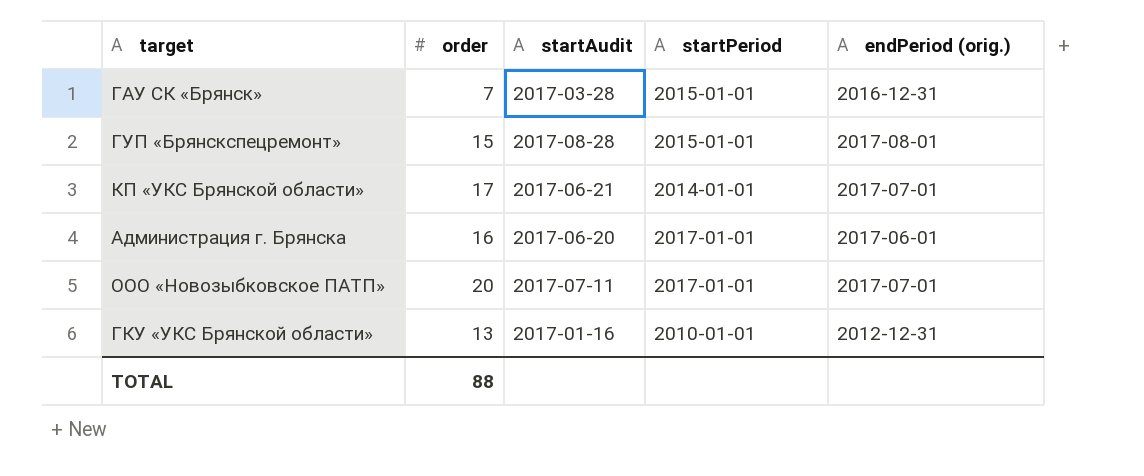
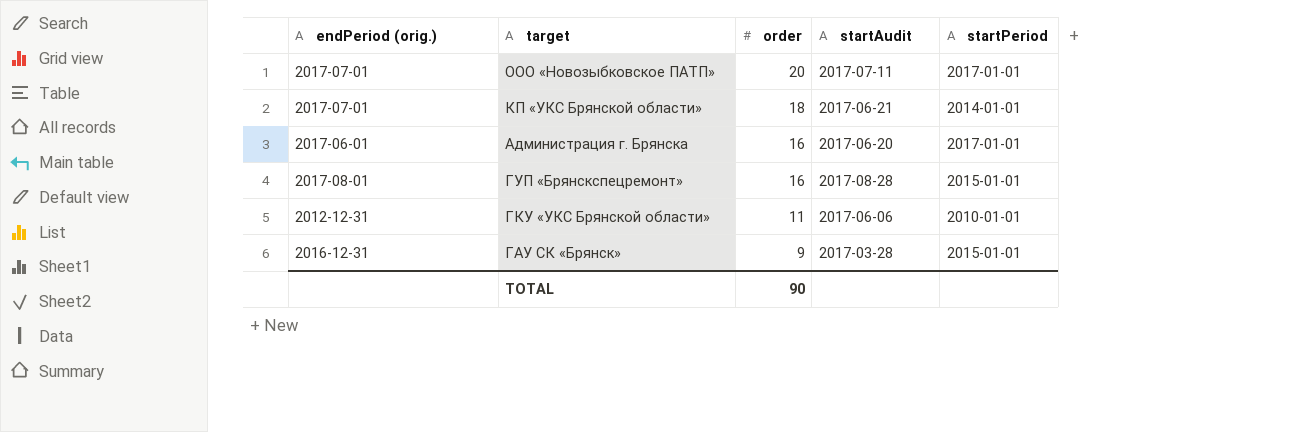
row order: none -> order descending
column endPeriod (orig.) | position: 5 -> 1
КП «УКС Брянской области» | order: 17 -> 18
ГУП «Брянскспецремонт» | order: 15 -> 16
ГКУ «УКС Брянской области» | order: 13 -> 11
ГКУ «УКС Брянской области» | startAudit: 2017-01-16 -> 2017-06-06
ГАУ СК «Брянск» | order: 7 -> 9
TOTAL | order: 88 -> 90

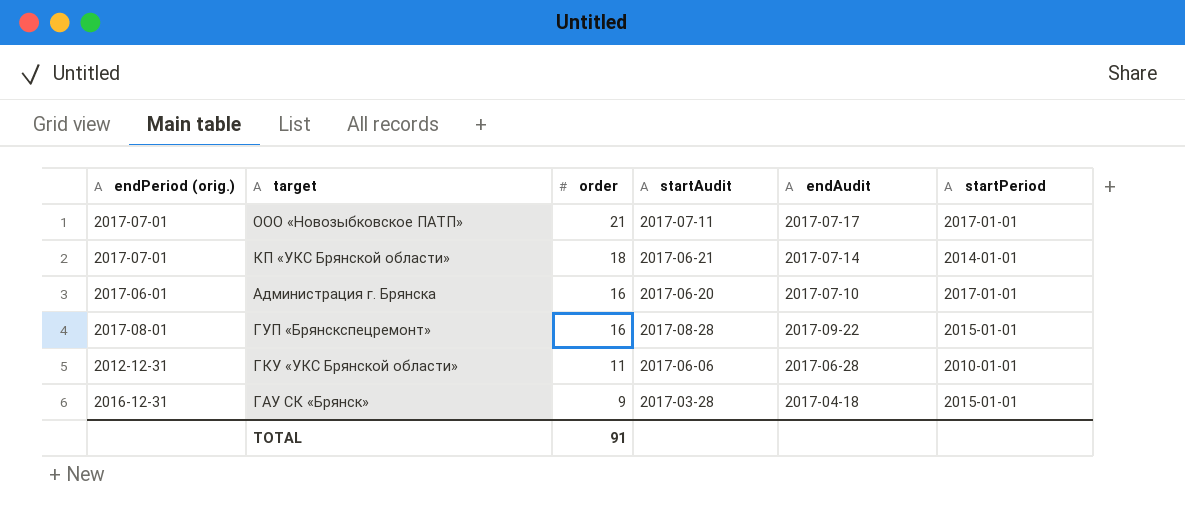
column endAudit | position: none -> 5
ООО «Новозыбковское ПАТП» | order: 20 -> 21
TOTAL | order: 90 -> 91

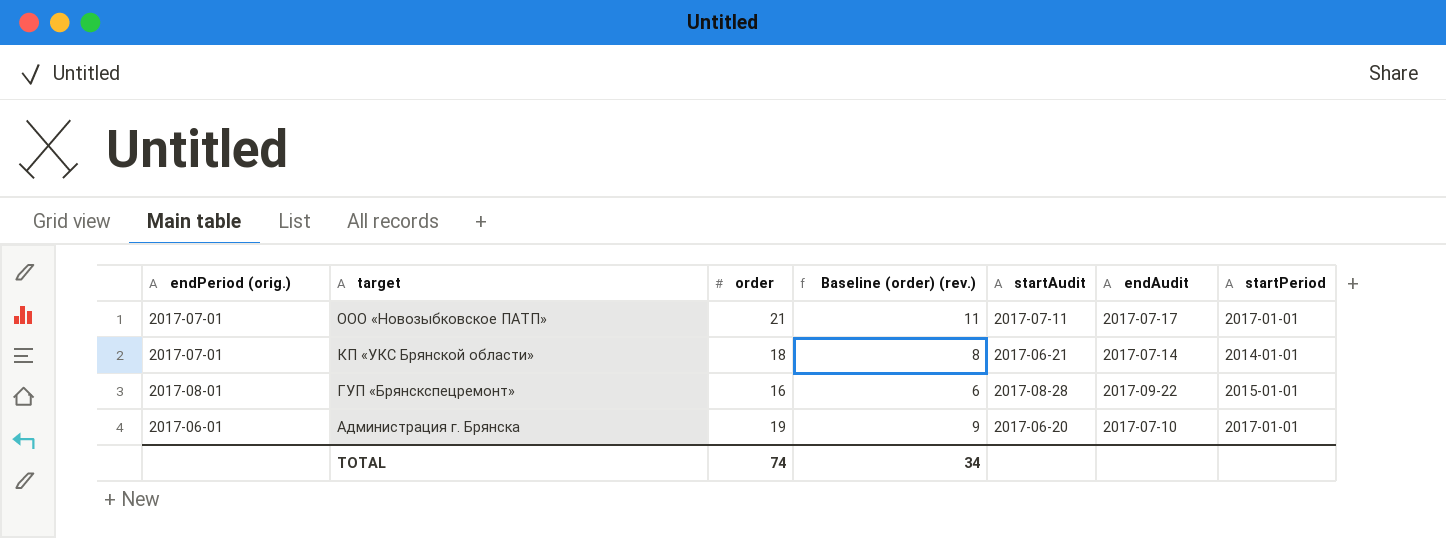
row order: order descending -> target descending
column Baseline (order) (rev.) | formula: none -> [order] - 10
row ГКУ «УКС Брянской области»: 2012-12-31 | 11 | 2017-06-06 | 2017-06-28 | 2010-01-01 -> none
row ГАУ СК «Брянск»: 2016-12-31 | 9 | 2017-03-28 | 2017-04-18 | 2015-01-01 -> none
Администрация г. Брянска | order: 16 -> 19
TOTAL | order: 91 -> 74

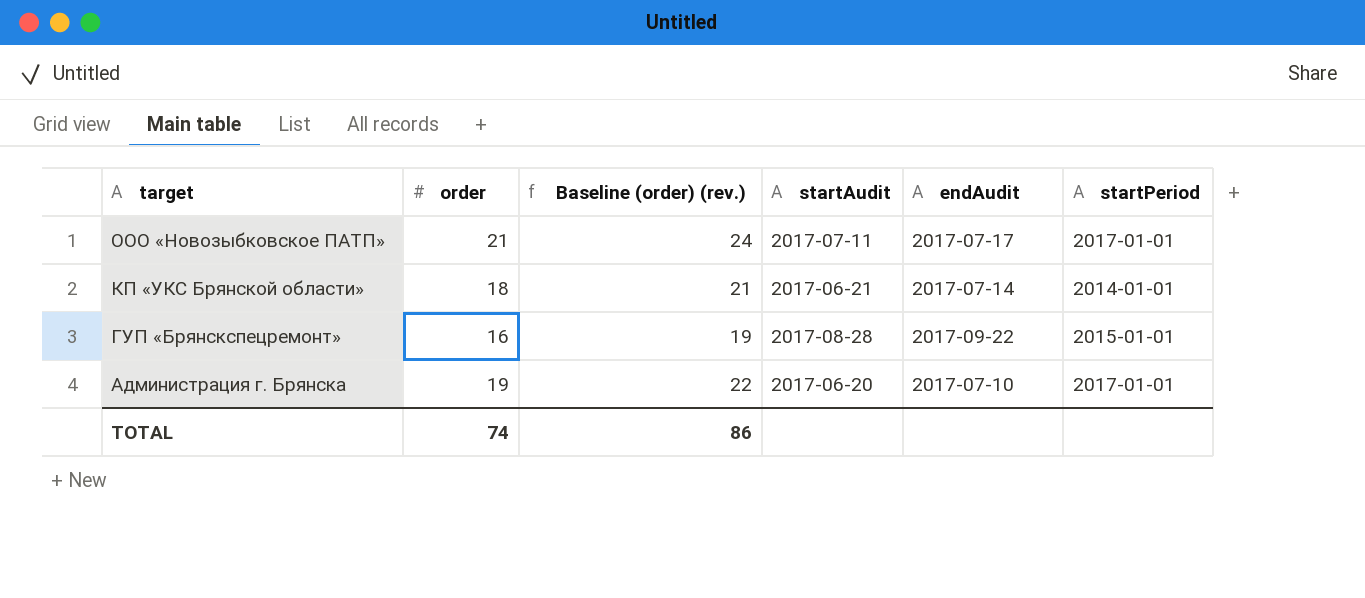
column endPeriod (orig.) | position: 1 -> none
column Baseline (order) (rev.) | formula: [order] - 10 -> [order] + 3
TOTAL | Baseline (order) (rev.): 34 -> 86

